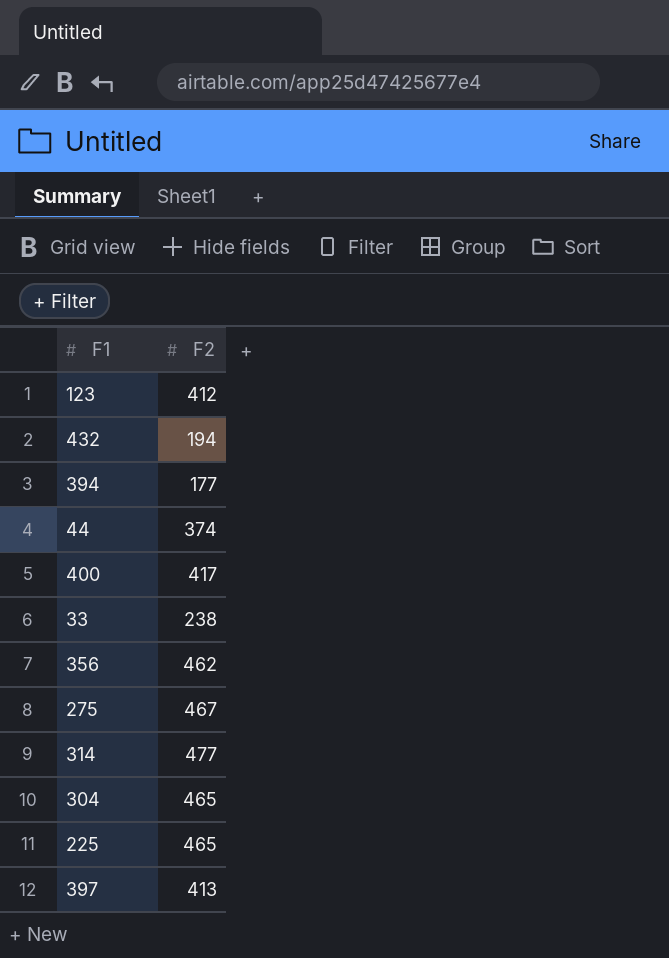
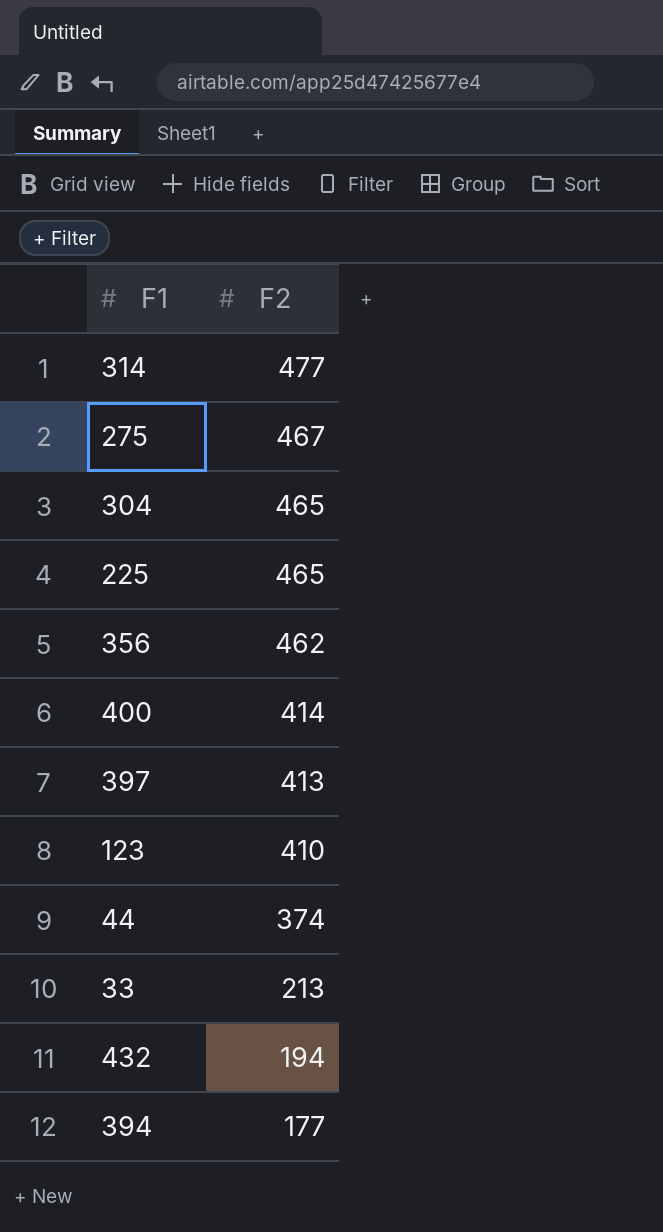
row order: none -> F2 descending
400 | F2: 417 -> 414
123 | F2: 412 -> 410
33 | F2: 238 -> 213

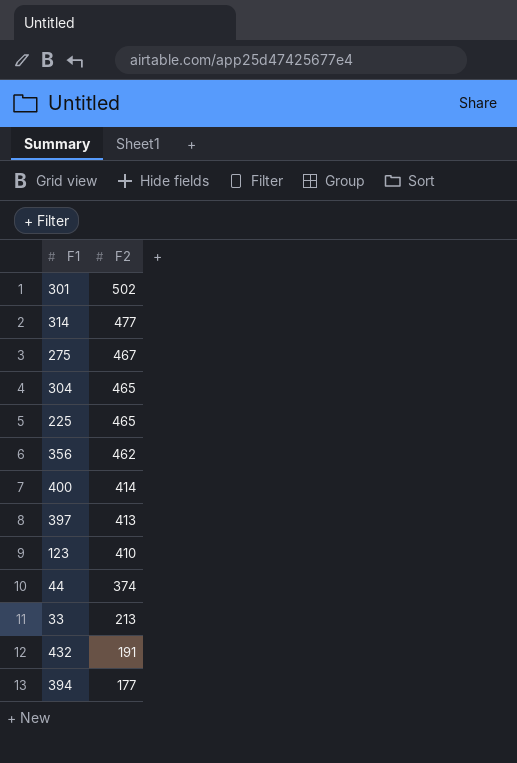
row 301: none -> 502
432 | F2: 194 -> 191

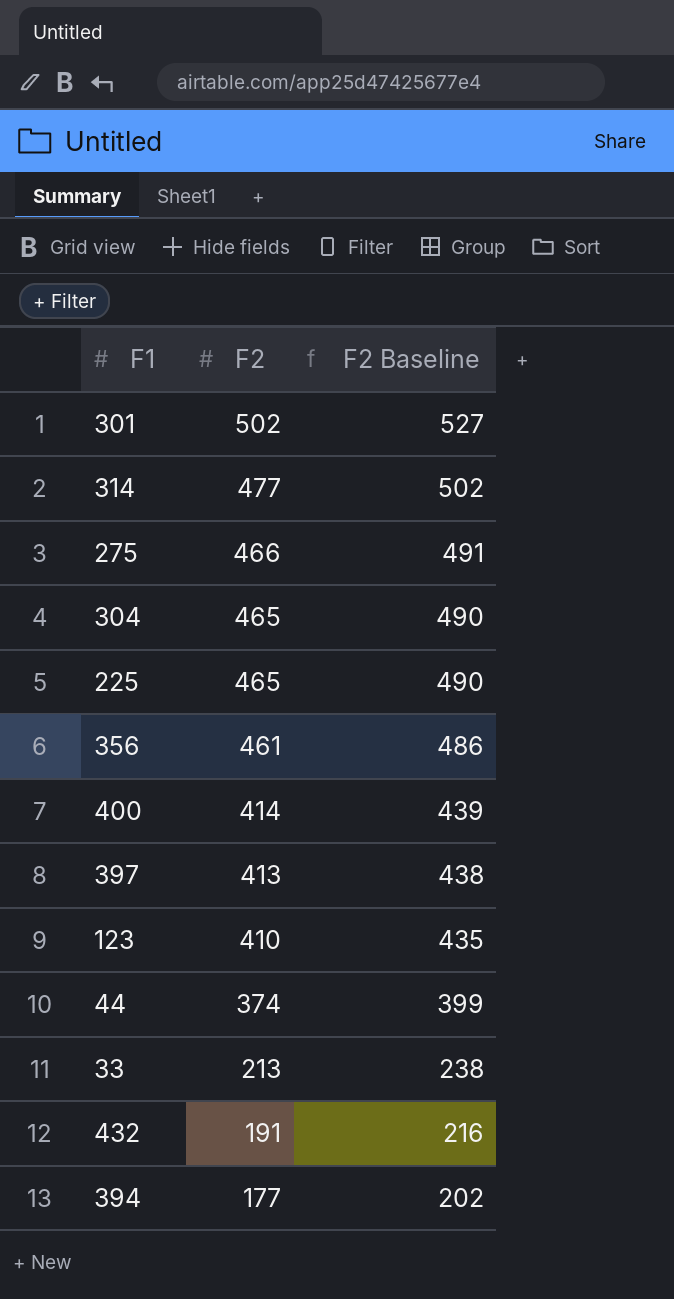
column F2 Baseline | formula: none -> [F2] + 25
275 | F2: 467 -> 466
356 | F2: 462 -> 461

